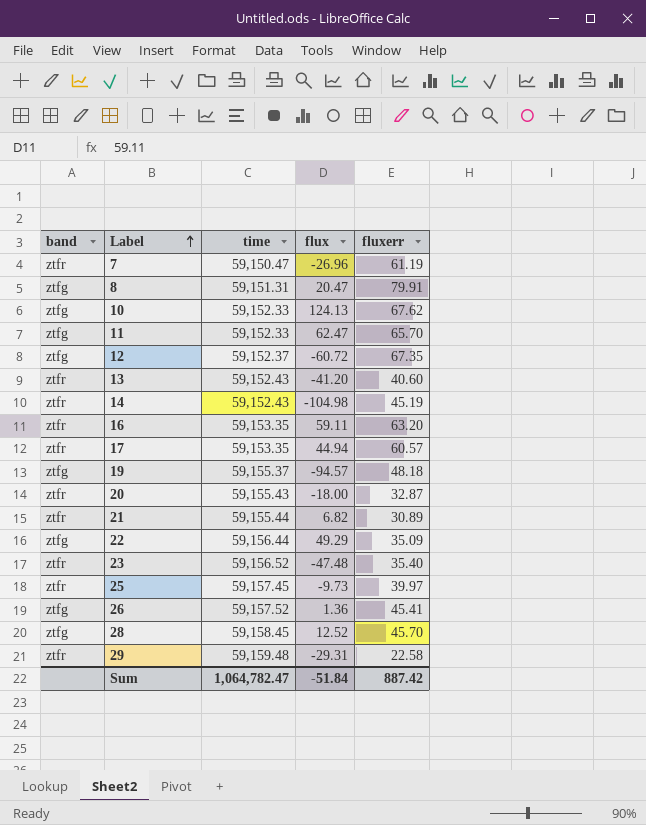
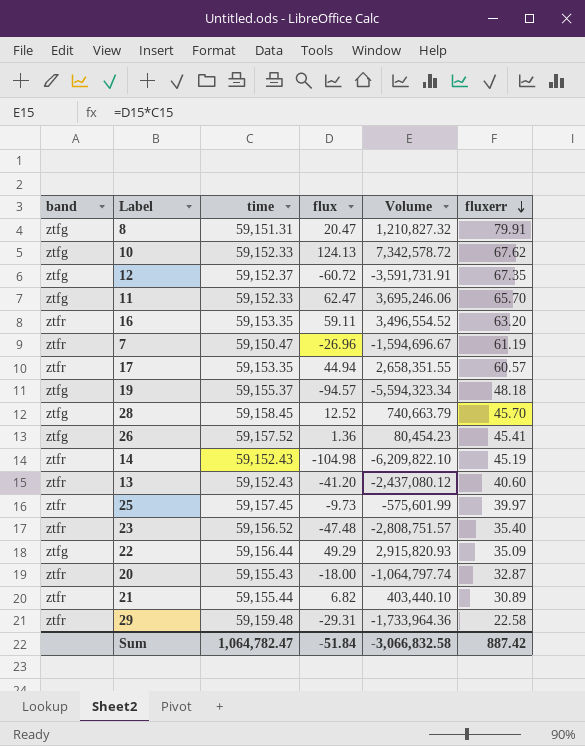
row order: Label ascending -> fluxerr descending
column Volume | formula: none -> [time] * [flux]

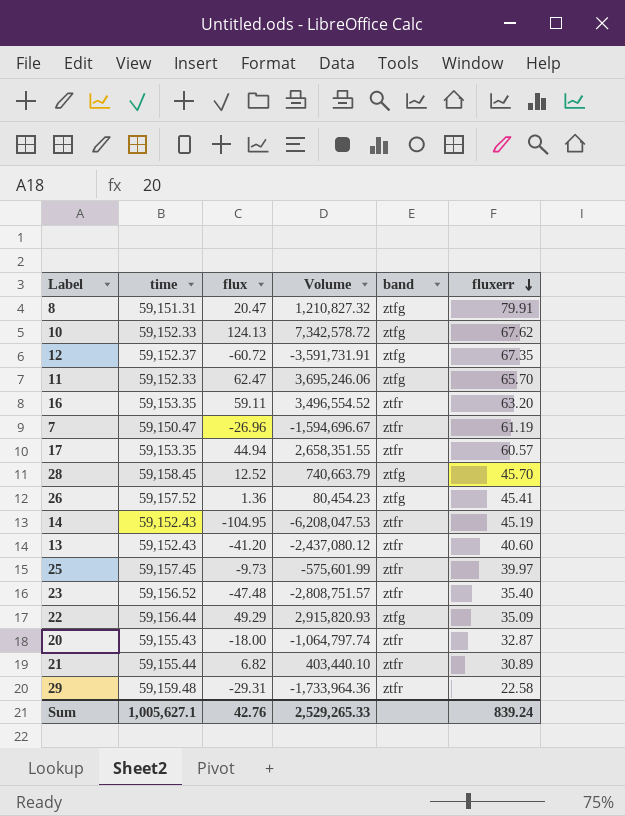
column band | position: 1 -> 5
row 19: ztfg | 59,155.37 | -94.57 | -5,594,323.34 | 48.18 -> none
14 | flux: -104.98 -> -104.95
14 | Volume: -6,209,822.10 -> -6,208,047.53
Sum | time: 1,064,782.47 -> 1,005,627.1
Sum | flux: -51.84 -> 42.76
Sum | Volume: -3,066,832.58 -> 2,529,265.33
Sum | fluxerr: 887.42 -> 839.24

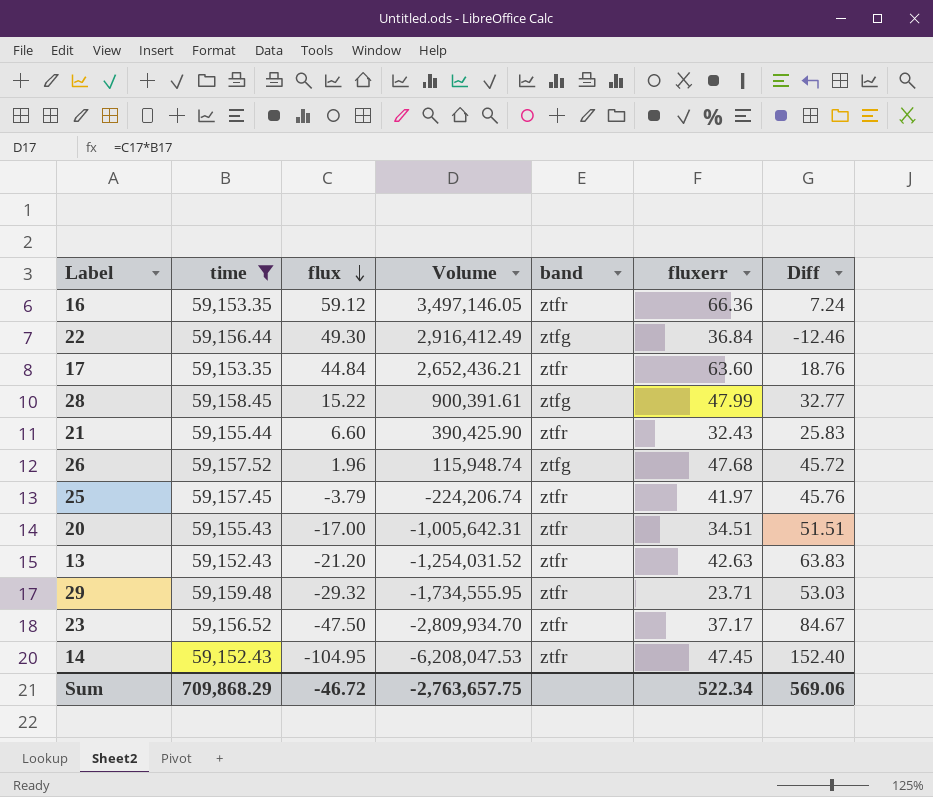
filter: none -> time >= 59,152.43
row order: fluxerr descending -> flux descending
column Diff | formula: none -> [fluxerr] - [flux]
16 | flux: 59.11 -> 59.12
16 | Volume: 3,496,554.52 -> 3,497,146.05
16 | fluxerr: 63.20 -> 66.36
22 | flux: 49.29 -> 49.30
22 | Volume: 2,915,820.93 -> 2,916,412.49
22 | fluxerr: 35.09 -> 36.84
17 | flux: 44.94 -> 44.84
17 | Volume: 2,658,351.55 -> 2,652,436.21
17 | fluxerr: 60.57 -> 63.60
28 | flux: 12.52 -> 15.22
28 | Volume: 740,663.79 -> 900,391.61
28 | fluxerr: 45.70 -> 47.99
21 | flux: 6.82 -> 6.60
21 | Volume: 403,440.10 -> 390,425.90
21 | fluxerr: 30.89 -> 32.43
26 | flux: 1.36 -> 1.96
26 | Volume: 80,454.23 -> 115,948.74
26 | fluxerr: 45.41 -> 47.68
25 | flux: -9.73 -> -3.79
25 | Volume: -575,601.99 -> -224,206.74
25 | fluxerr: 39.97 -> 41.97
20 | flux: -18.00 -> -17.00
20 | Volume: -1,064,797.74 -> -1,005,642.31
20 | fluxerr: 32.87 -> 34.51
13 | flux: -41.20 -> -21.20
13 | Volume: -2,437,080.12 -> -1,254,031.52
13 | fluxerr: 40.60 -> 42.63
29 | flux: -29.31 -> -29.32
29 | Volume: -1,733,964.36 -> -1,734,555.95
29 | fluxerr: 22.58 -> 23.71
23 | flux: -47.48 -> -47.50
23 | Volume: -2,808,751.57 -> -2,809,934.70
23 | fluxerr: 35.40 -> 37.17
14 | fluxerr: 45.19 -> 47.45
Sum | time: 1,005,627.1 -> 709,868.29
Sum | flux: 42.76 -> -46.72
Sum | Volume: 2,529,265.33 -> -2,763,657.75
Sum | fluxerr: 839.24 -> 522.34

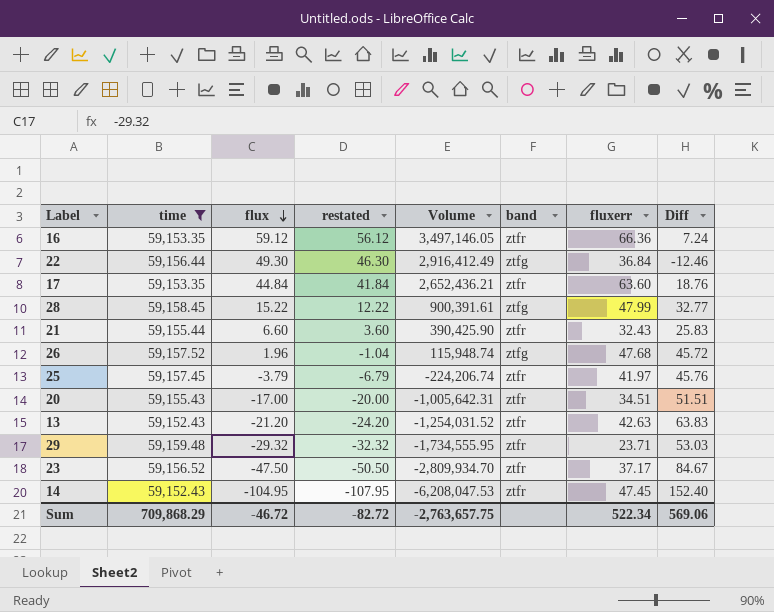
column restated | formula: none -> [flux] - 3

